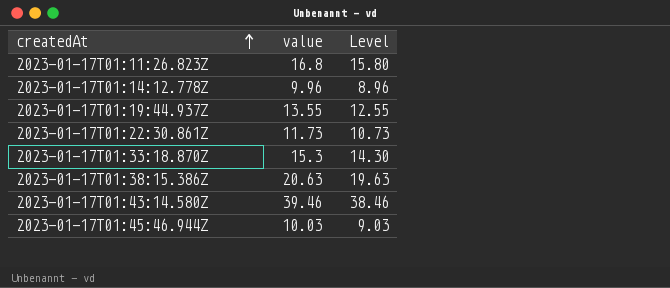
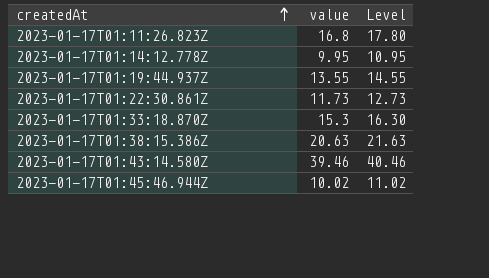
column Level | formula: [value] - 1 -> [value] + 1
2023-01-17T01:14:12.778Z | value: 9.96 -> 9.95
2023-01-17T01:45:46.944Z | value: 10.03 -> 10.02

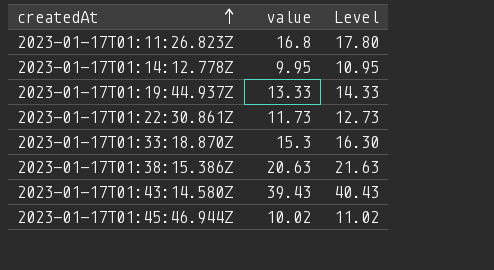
2023-01-17T01:19:44.937Z | value: 13.55 -> 13.33
2023-01-17T01:19:44.937Z | Level: 14.55 -> 14.33
2023-01-17T01:43:14.580Z | value: 39.46 -> 39.43
2023-01-17T01:43:14.580Z | Level: 40.46 -> 40.43

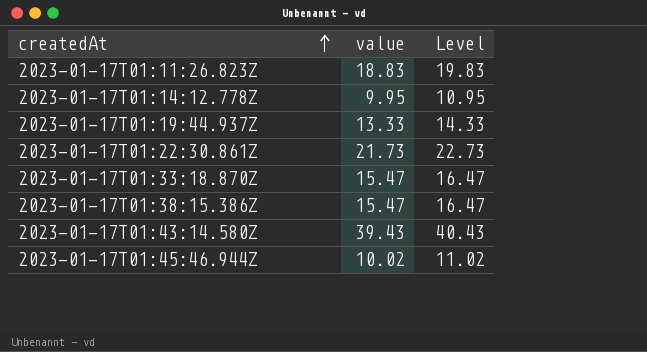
2023-01-17T01:11:26.823Z | value: 16.8 -> 18.83
2023-01-17T01:11:26.823Z | Level: 17.80 -> 19.83
2023-01-17T01:22:30.861Z | value: 11.73 -> 21.73
2023-01-17T01:22:30.861Z | Level: 12.73 -> 22.73
2023-01-17T01:33:18.870Z | value: 15.3 -> 15.47
2023-01-17T01:33:18.870Z | Level: 16.30 -> 16.47
2023-01-17T01:38:15.386Z | value: 20.63 -> 15.47
2023-01-17T01:38:15.386Z | Level: 21.63 -> 16.47

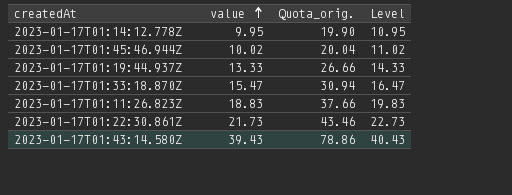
row order: createdAt ascending -> value ascending
column Quota_orig. | formula: none -> [value] * 2
row 2023-01-17T01:38:15.386Z: 15.47 | 16.47 -> none

